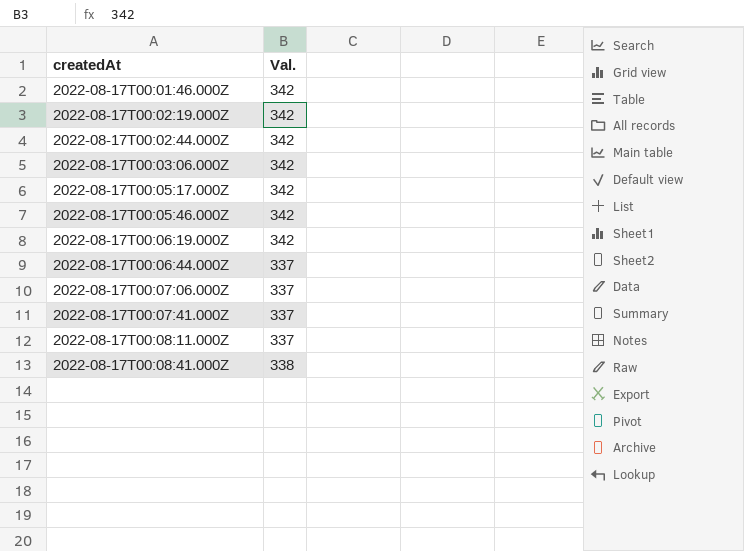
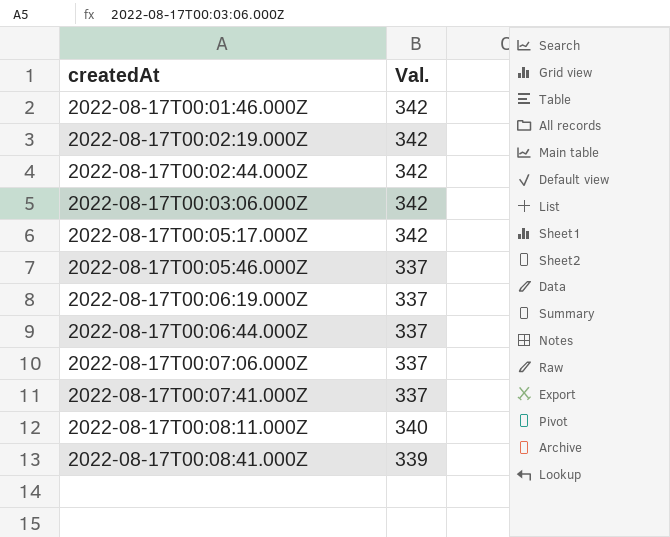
2022-08-17T00:05:46.000Z | Val.: 342 -> 337
2022-08-17T00:06:19.000Z | Val.: 342 -> 337
2022-08-17T00:08:11.000Z | Val.: 337 -> 340
2022-08-17T00:08:41.000Z | Val.: 338 -> 339

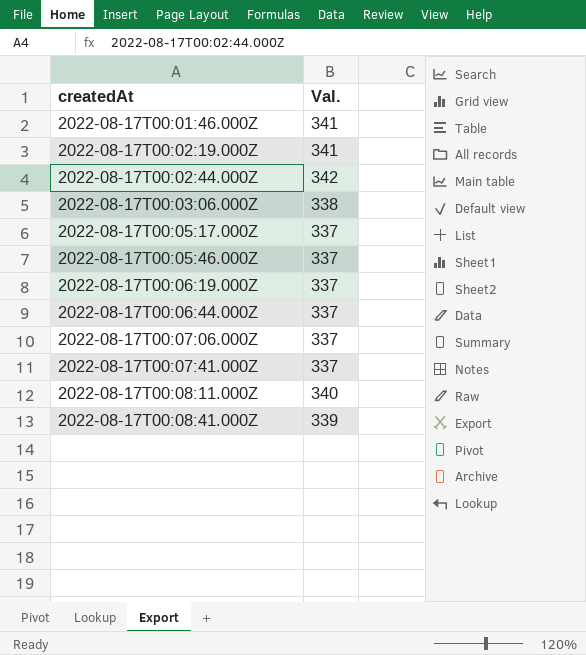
2022-08-17T00:01:46.000Z | Val.: 342 -> 341
2022-08-17T00:02:19.000Z | Val.: 342 -> 341
2022-08-17T00:03:06.000Z | Val.: 342 -> 338
2022-08-17T00:05:17.000Z | Val.: 342 -> 337

